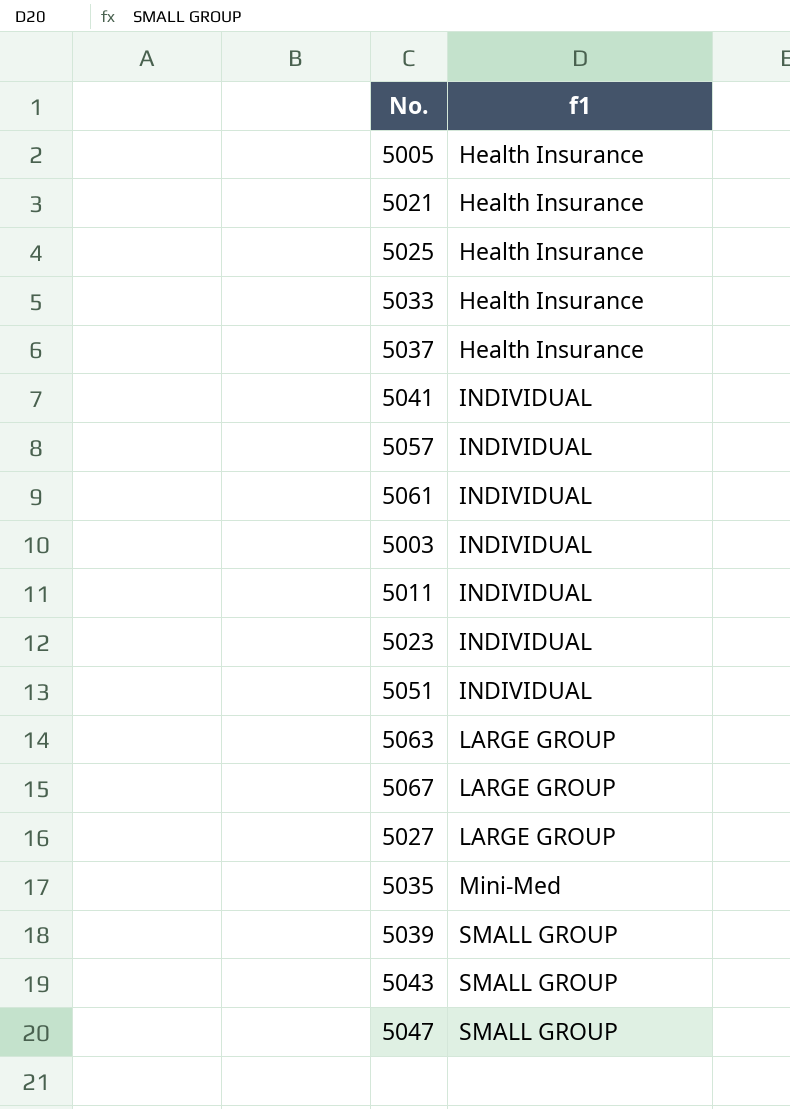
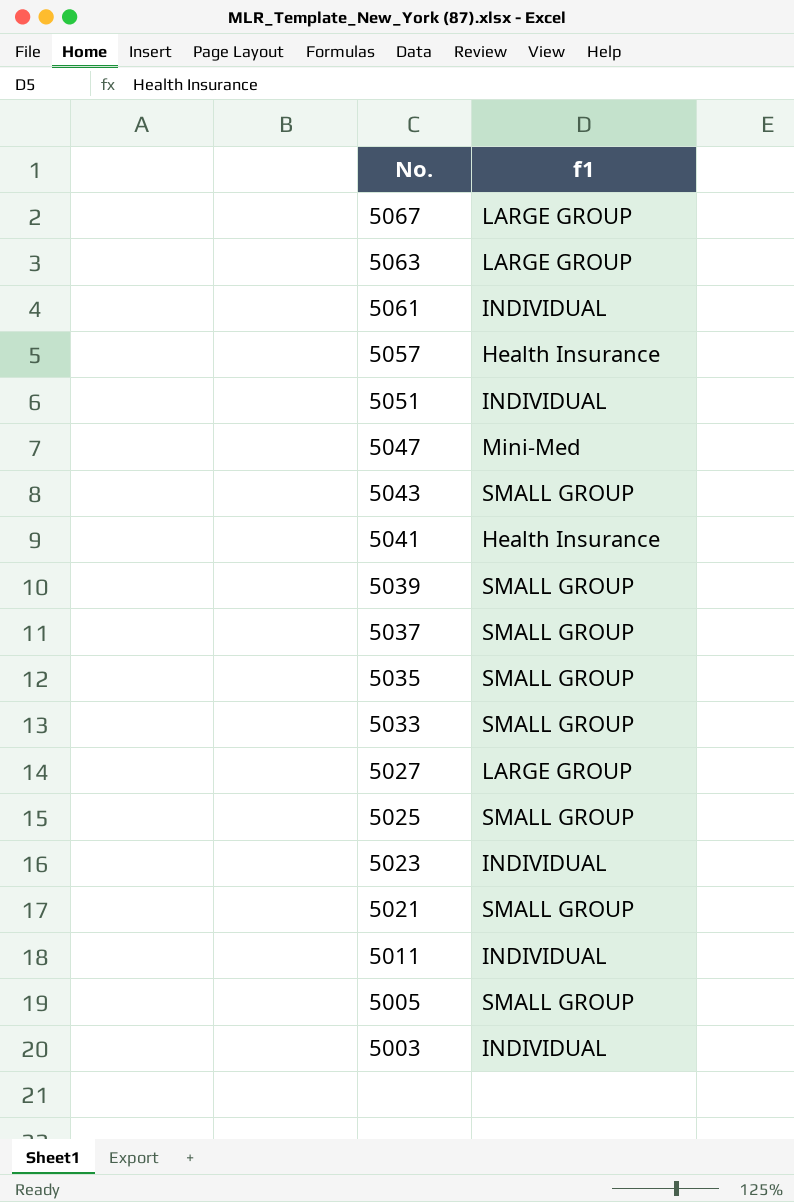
row order: f1 ascending -> No. descending
5057 | f1: INDIVIDUAL -> Health Insurance
5047 | f1: SMALL GROUP -> Mini-Med
5041 | f1: INDIVIDUAL -> Health Insurance
5037 | f1: Health Insurance -> SMALL GROUP
5035 | f1: Mini-Med -> SMALL GROUP
5033 | f1: Health Insurance -> SMALL GROUP
5025 | f1: Health Insurance -> SMALL GROUP
5021 | f1: Health Insurance -> SMALL GROUP
5005 | f1: Health Insurance -> SMALL GROUP

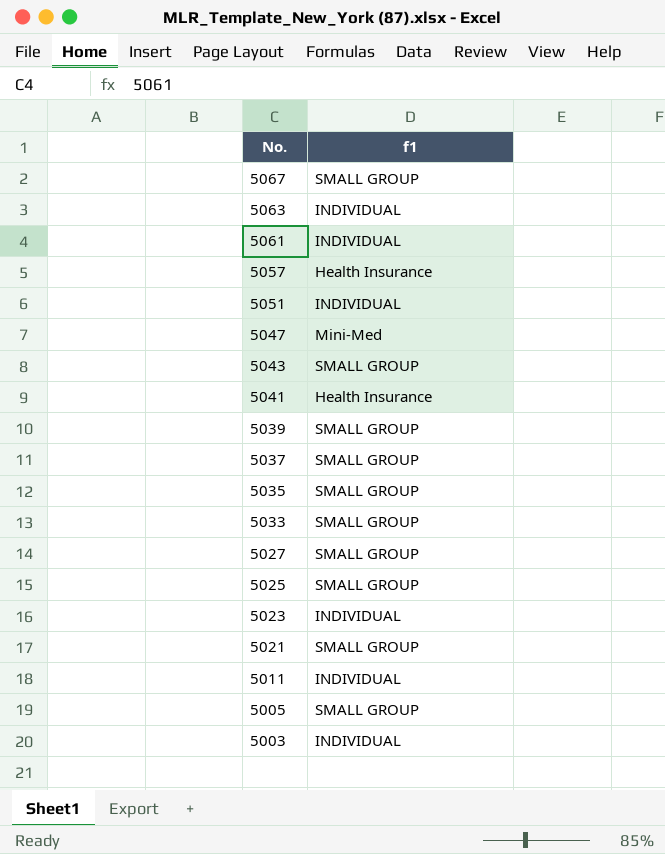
5067 | f1: LARGE GROUP -> SMALL GROUP
5063 | f1: LARGE GROUP -> INDIVIDUAL
5027 | f1: LARGE GROUP -> SMALL GROUP

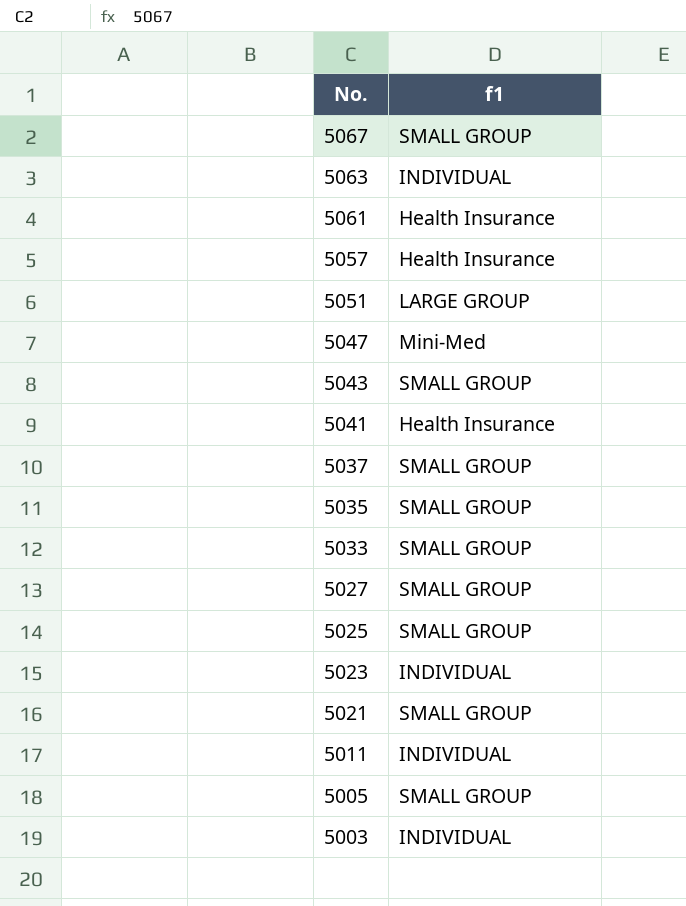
row 5039: SMALL GROUP -> none
5061 | f1: INDIVIDUAL -> Health Insurance
5051 | f1: INDIVIDUAL -> LARGE GROUP

